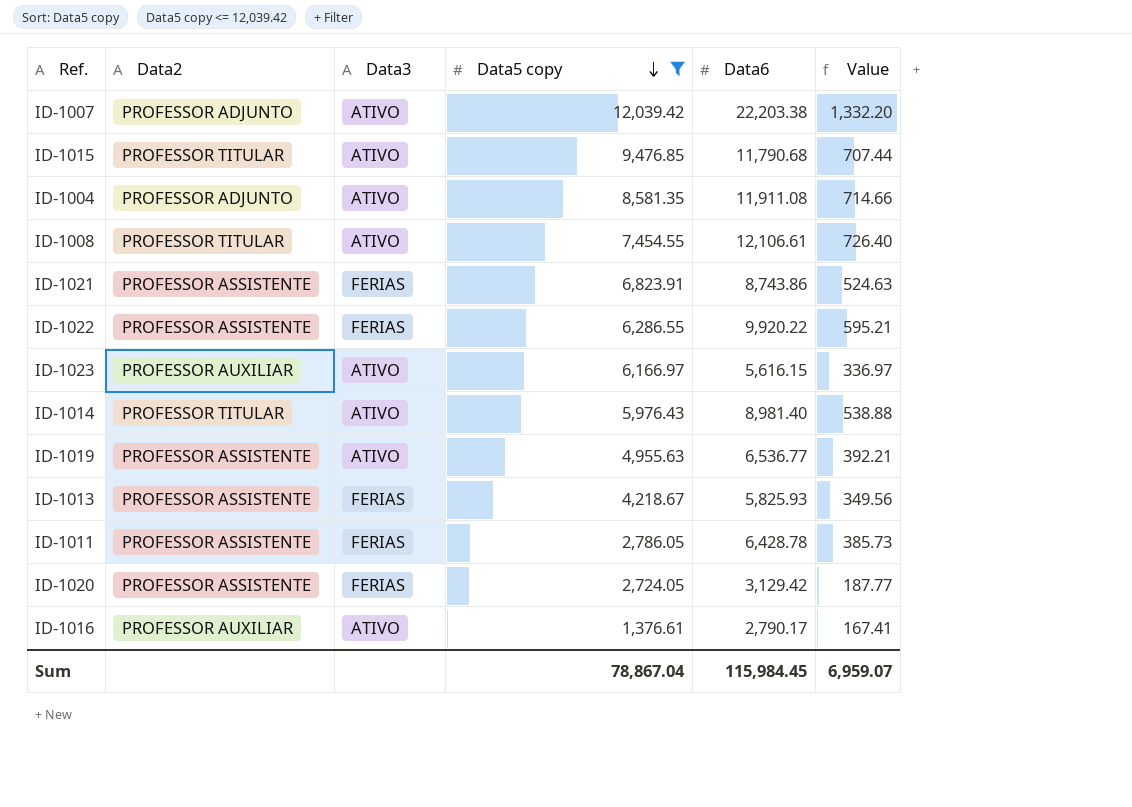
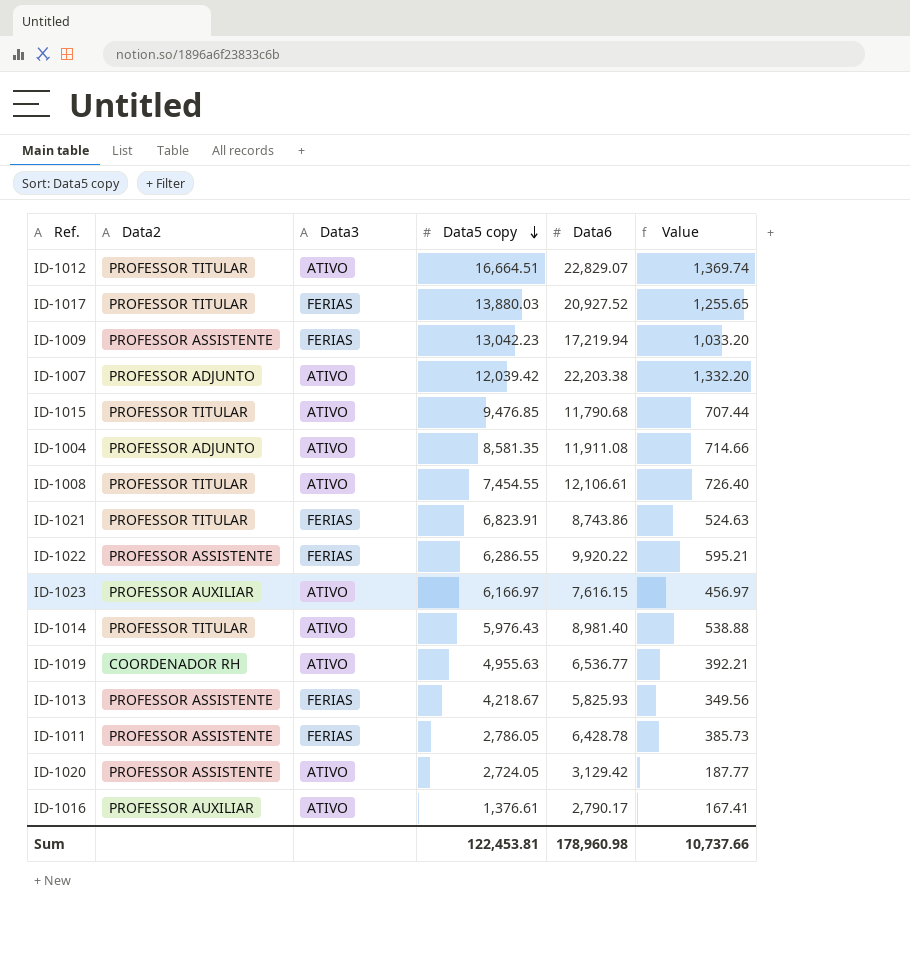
filter: Data5 copy <= 12,039.42 -> none
ID-1021 | Data2: PROFESSOR ASSISTENTE -> PROFESSOR TITULAR
ID-1023 | Data6: 5,616.15 -> 7,616.15
ID-1023 | Value: 336.97 -> 456.97
ID-1019 | Data2: PROFESSOR ASSISTENTE -> COORDENADOR RH
ID-1020 | Data3: FERIAS -> ATIVO
Sum | Data5 copy: 78,867.04 -> 122,453.81
Sum | Data6: 115,984.45 -> 178,960.98
Sum | Value: 6,959.07 -> 10,737.66

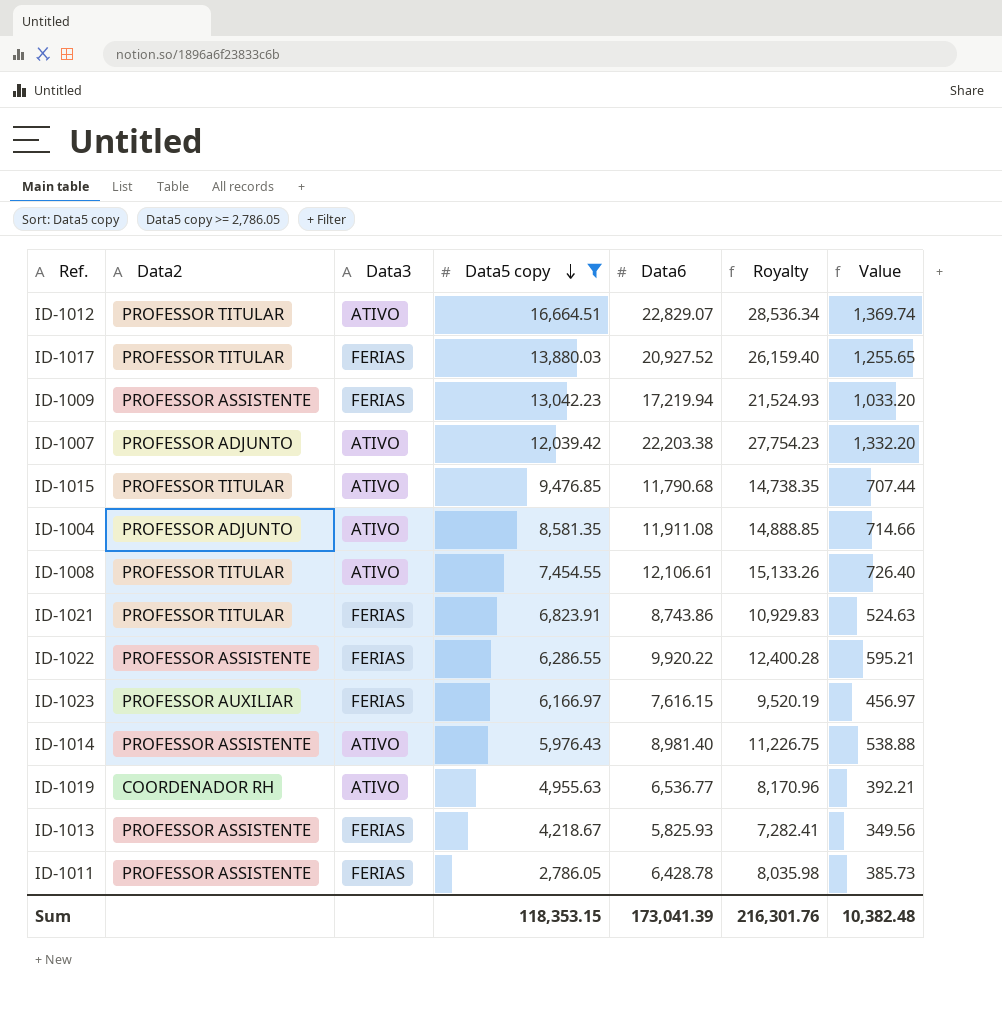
filter: none -> Data5 copy >= 2,786.05
column Royalty | formula: none -> [Data6] * 1.25
ID-1023 | Data3: ATIVO -> FERIAS
ID-1014 | Data2: PROFESSOR TITULAR -> PROFESSOR ASSISTENTE
Sum | Data5 copy: 122,453.81 -> 118,353.15
Sum | Data6: 178,960.98 -> 173,041.39
Sum | Value: 10,737.66 -> 10,382.48

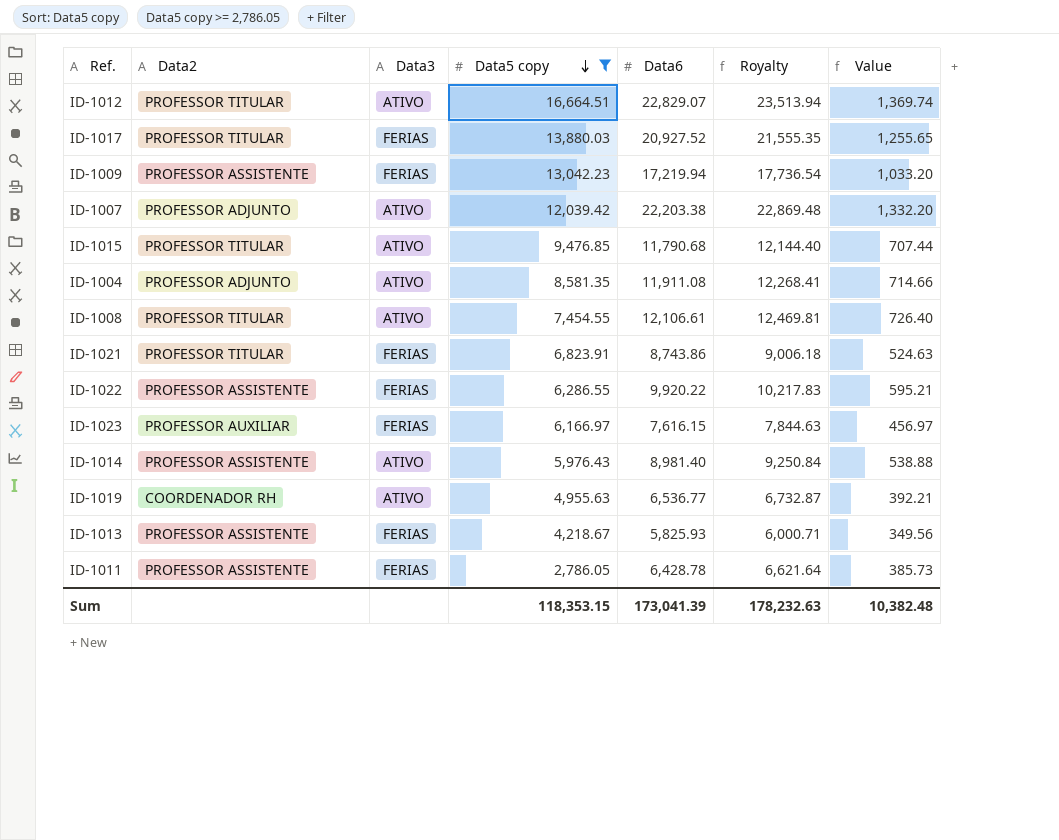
column Royalty | formula: [Data6] * 1.25 -> [Data6] * 1.03
Sum | Royalty: 216,301.76 -> 178,232.63

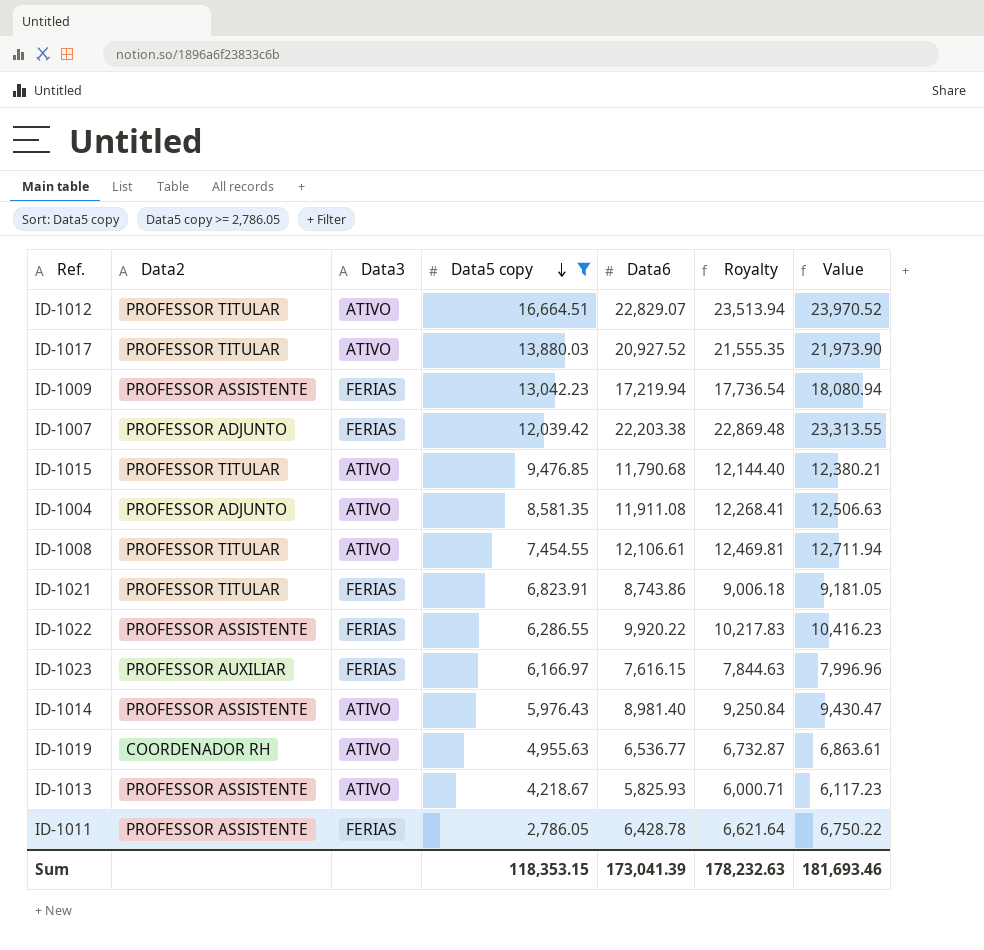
column Value | formula: [Data6] * 0.06 -> [Data6] * 1.05
ID-1017 | Data3: FERIAS -> ATIVO
ID-1007 | Data3: ATIVO -> FERIAS
ID-1013 | Data3: FERIAS -> ATIVO
Sum | Value: 10,382.48 -> 181,693.46

